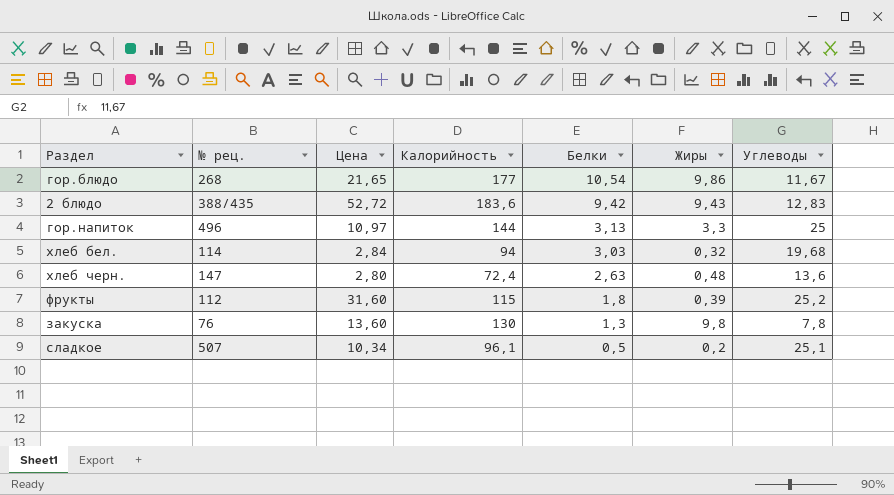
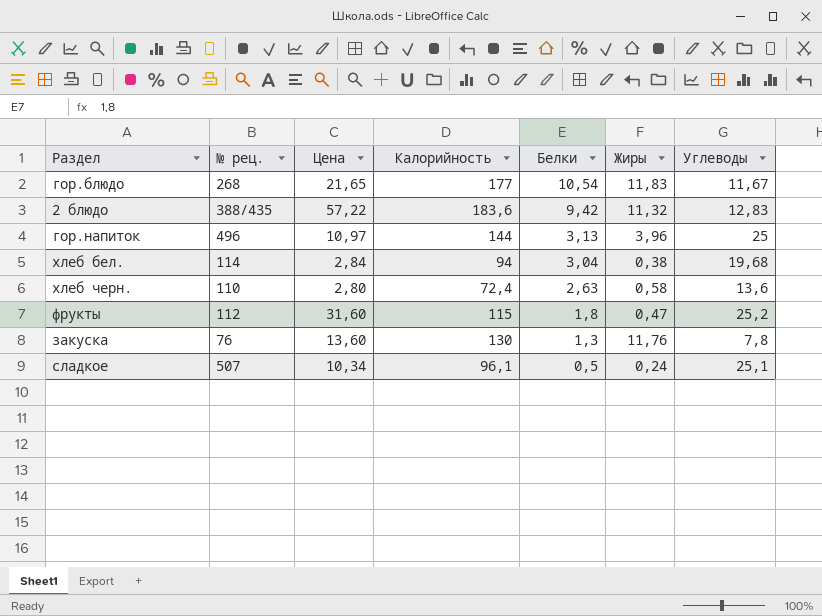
гор.блюдо | Жиры: 9,86 -> 11,83
2 блюдо | Цена: 52,72 -> 57,22
2 блюдо | Жиры: 9,43 -> 11,32
гор.напиток | Жиры: 3,3 -> 3,96
хлеб бел. | Белки: 3,03 -> 3,04
хлеб бел. | Жиры: 0,32 -> 0,38
хлеб черн. | № рец.: 147 -> 110
хлеб черн. | Жиры: 0,48 -> 0,58
фрукты | Жиры: 0,39 -> 0,47
закуска | Жиры: 9,8 -> 11,76
сладкое | Жиры: 0,2 -> 0,24

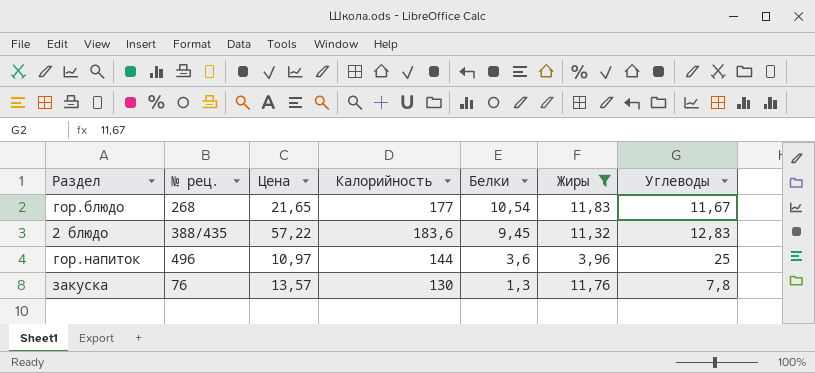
filter: none -> Жиры >= 3,96
2 блюдо | Белки: 9,42 -> 9,45
гор.напиток | Белки: 3,13 -> 3,6
закуска | Цена: 13,60 -> 13,57

